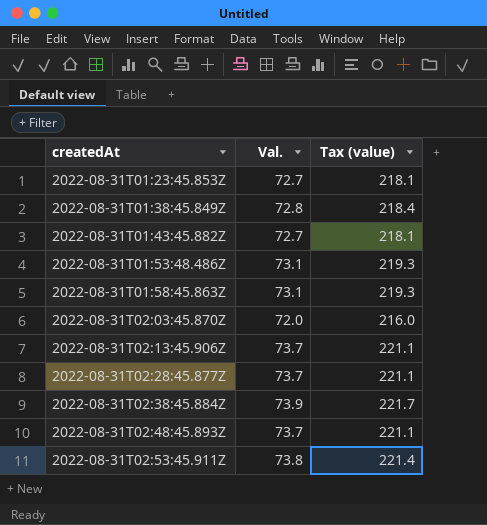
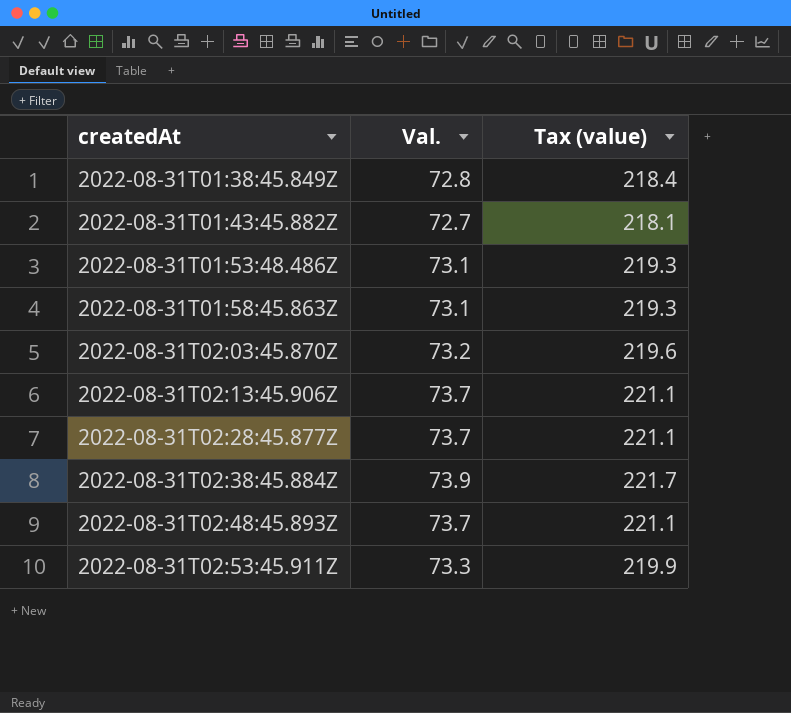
row 2022-08-31T01:23:45.853Z: 72.7 | 218.1 -> none
2022-08-31T02:03:45.870Z | Val.: 72.0 -> 73.2
2022-08-31T02:03:45.870Z | Tax (value): 216.0 -> 219.6
2022-08-31T02:53:45.911Z | Val.: 73.8 -> 73.3
2022-08-31T02:53:45.911Z | Tax (value): 221.4 -> 219.9

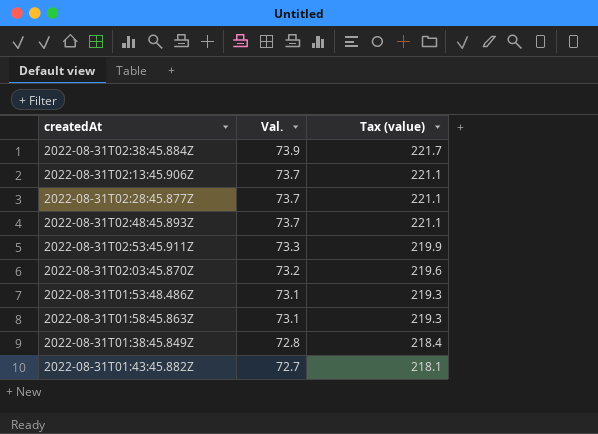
row order: createdAt ascending -> Val. descending

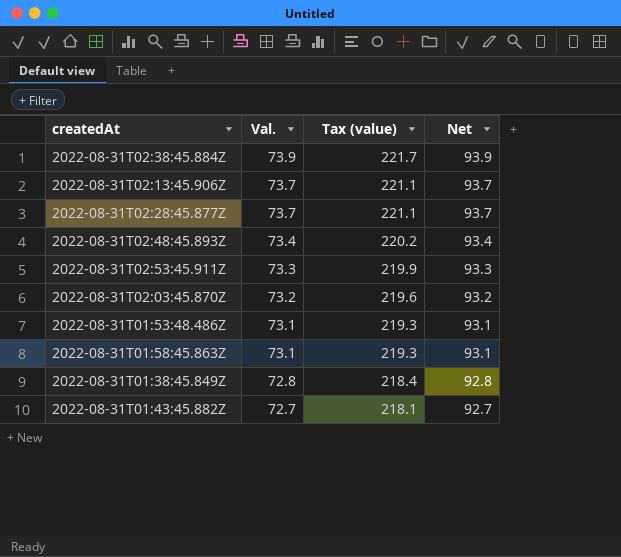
column Net | formula: none -> [Val.] + 20
2022-08-31T02:48:45.893Z | Val.: 73.7 -> 73.4
2022-08-31T02:48:45.893Z | Tax (value): 221.1 -> 220.2

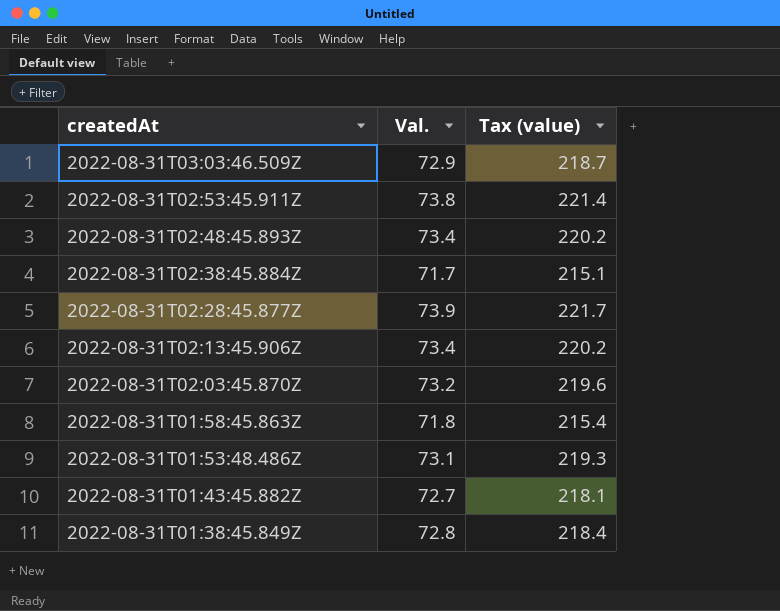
row order: Val. descending -> createdAt descending
column Net | formula: [Val.] + 20 -> none
row 2022-08-31T03:03:46.509Z: none -> 72.9 | 218.7
2022-08-31T02:53:45.911Z | Val.: 73.3 -> 73.8
2022-08-31T02:53:45.911Z | Tax (value): 219.9 -> 221.4
2022-08-31T02:38:45.884Z | Val.: 73.9 -> 71.7
2022-08-31T02:38:45.884Z | Tax (value): 221.7 -> 215.1
2022-08-31T02:28:45.877Z | Val.: 73.7 -> 73.9
2022-08-31T02:28:45.877Z | Tax (value): 221.1 -> 221.7
2022-08-31T02:13:45.906Z | Val.: 73.7 -> 73.4
2022-08-31T02:13:45.906Z | Tax (value): 221.1 -> 220.2
2022-08-31T01:58:45.863Z | Val.: 73.1 -> 71.8
2022-08-31T01:58:45.863Z | Tax (value): 219.3 -> 215.4

